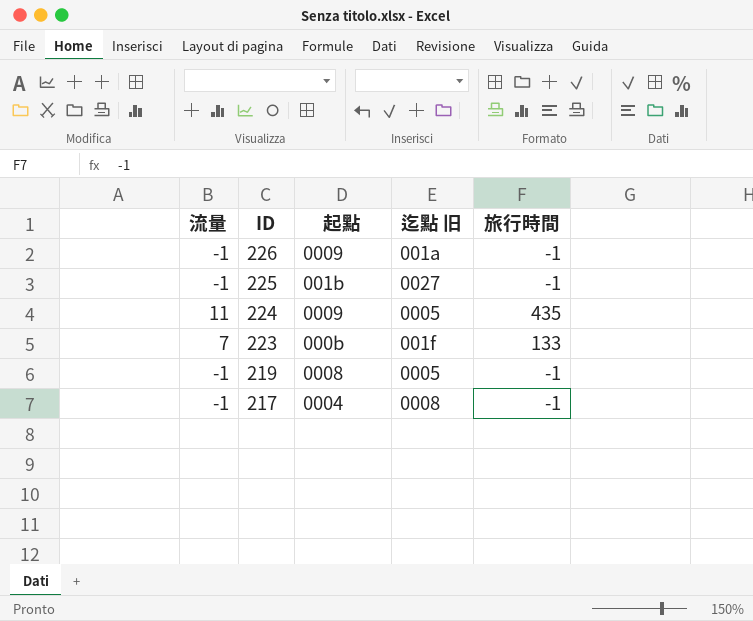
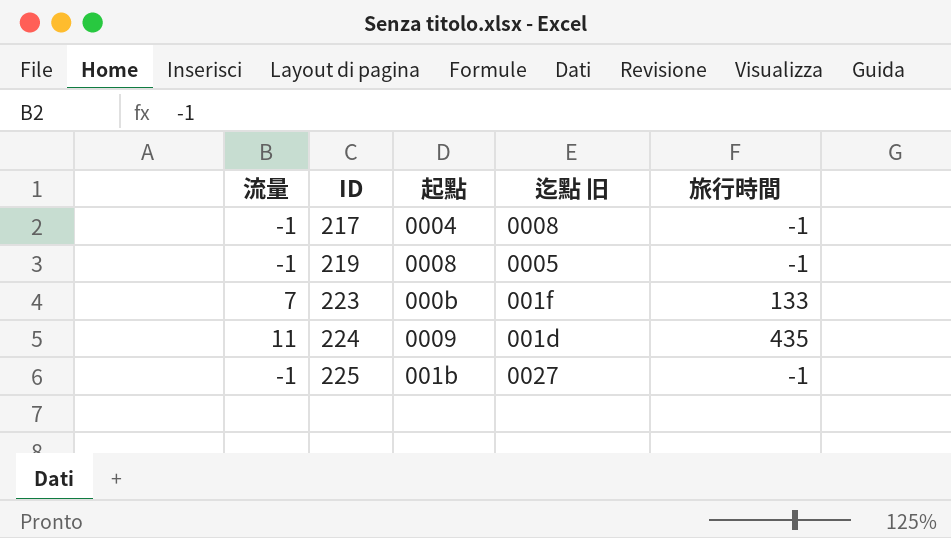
row order: ID descending -> ID ascending
row 226: -1 | 0009 | 001a | -1 -> none
224 | 迄點 旧: 0005 -> 001d

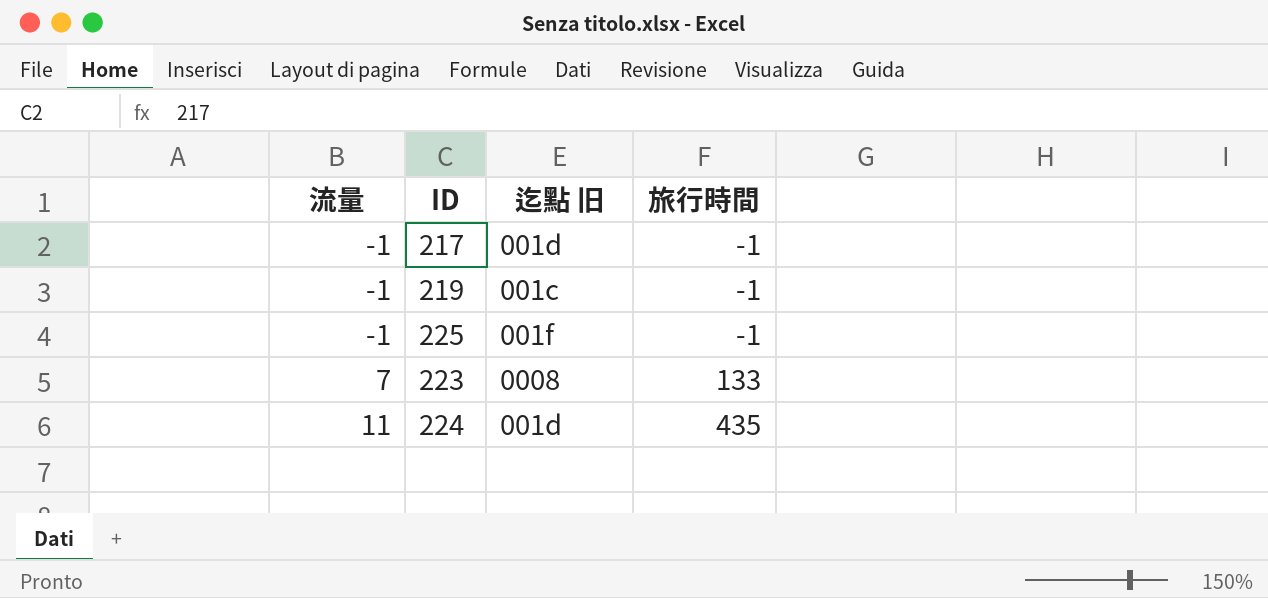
row order: ID ascending -> 流量 ascending
column 起點 | position: 3 -> none
217 | 迄點 旧: 0008 -> 001d
219 | 迄點 旧: 0005 -> 001c
225 | 迄點 旧: 0027 -> 001f
223 | 迄點 旧: 001f -> 0008

